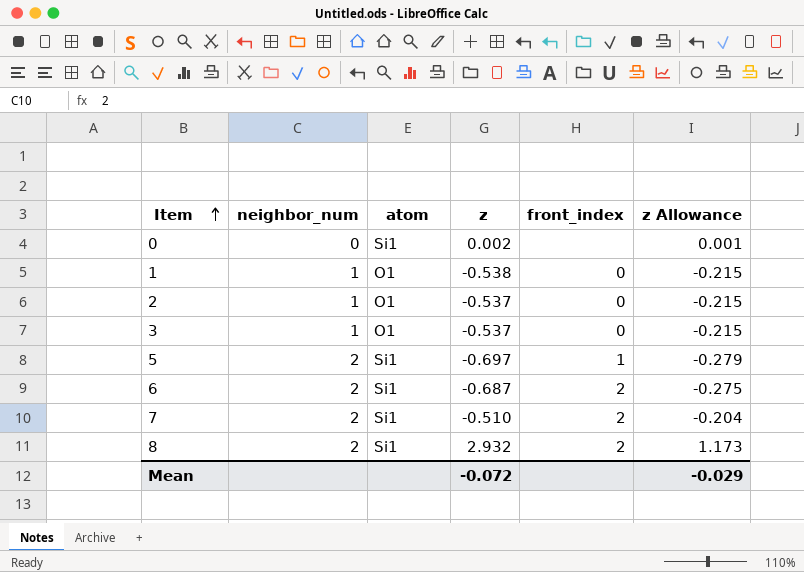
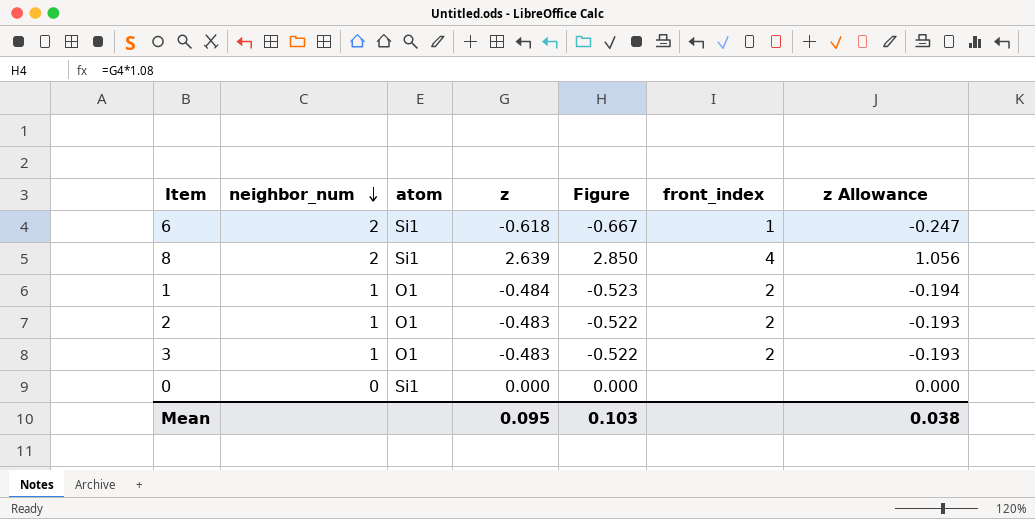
row order: Item ascending -> neighbor_num descending
column Figure | formula: none -> [z] * 1.08
row 5: 2 | Si1 | -0.697 | 1 | -0.279 -> none
row 7: 2 | Si1 | -0.510 | 2 | -0.204 -> none
6 | z: -0.687 -> -0.618
6 | front_index: 2 -> 1
6 | z Allowance: -0.275 -> -0.247
8 | z: 2.932 -> 2.639
8 | front_index: 2 -> 4
8 | z Allowance: 1.173 -> 1.056
1 | z: -0.538 -> -0.484
1 | front_index: 0 -> 2
1 | z Allowance: -0.215 -> -0.194
2 | z: -0.537 -> -0.483
2 | front_index: 0 -> 2
2 | z Allowance: -0.215 -> -0.193
3 | z: -0.537 -> -0.483
3 | front_index: 0 -> 2
3 | z Allowance: -0.215 -> -0.193
0 | z: 0.002 -> 0.000
0 | z Allowance: 0.001 -> 0.000
Mean | z: -0.072 -> 0.095
Mean | z Allowance: -0.029 -> 0.038

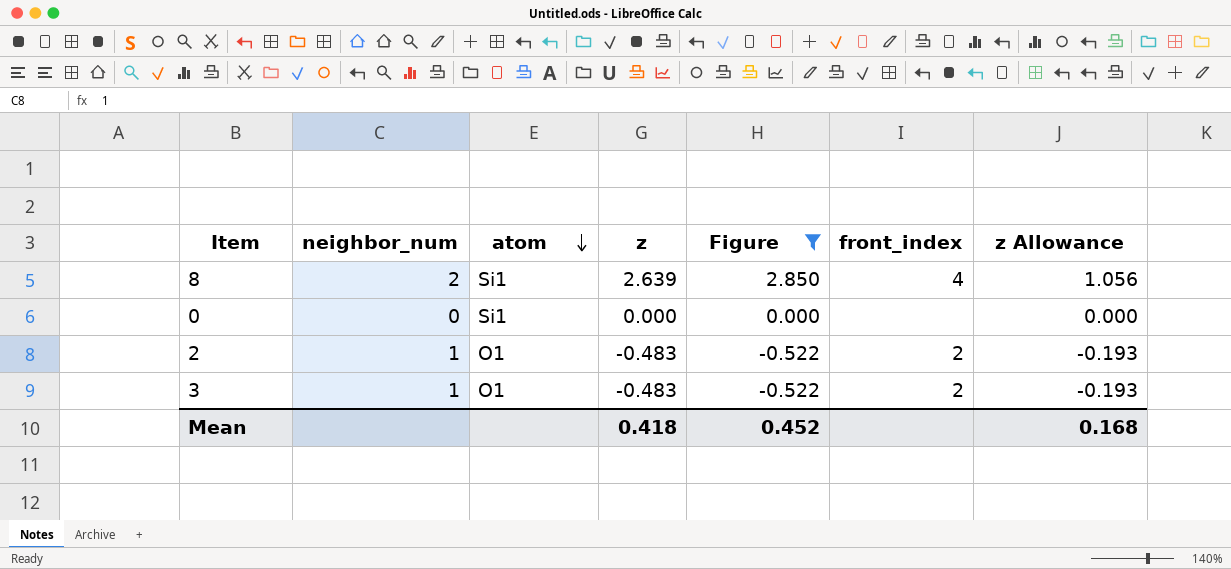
filter: none -> Figure >= -0.522
row order: neighbor_num descending -> atom descending
Mean | z: 0.095 -> 0.418
Mean | Figure: 0.103 -> 0.452
Mean | z Allowance: 0.038 -> 0.168

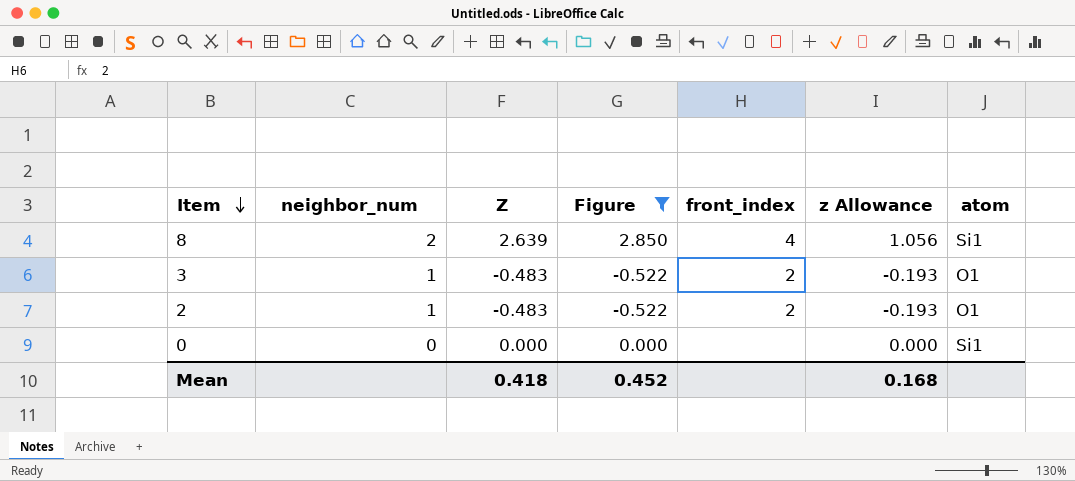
row order: atom descending -> Item descending
column name: z -> Z
column atom | position: 3 -> 7

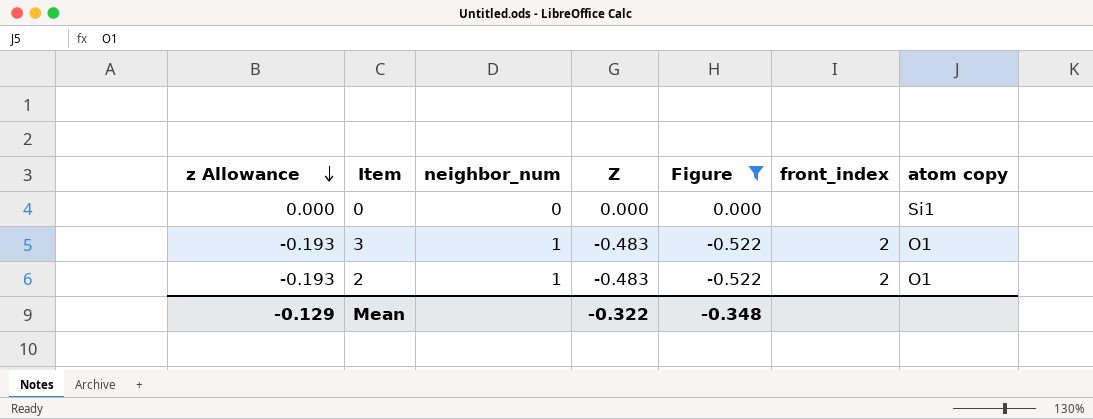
row order: Item descending -> z Allowance descending
column z Allowance | position: 6 -> 1
column name: atom -> atom copy
row 8: 2 | 2.639 | 2.850 | 4 | 1.056 | Si1 -> none
Mean | z Allowance: 0.168 -> -0.129
Mean | Z: 0.418 -> -0.322
Mean | Figure: 0.452 -> -0.348

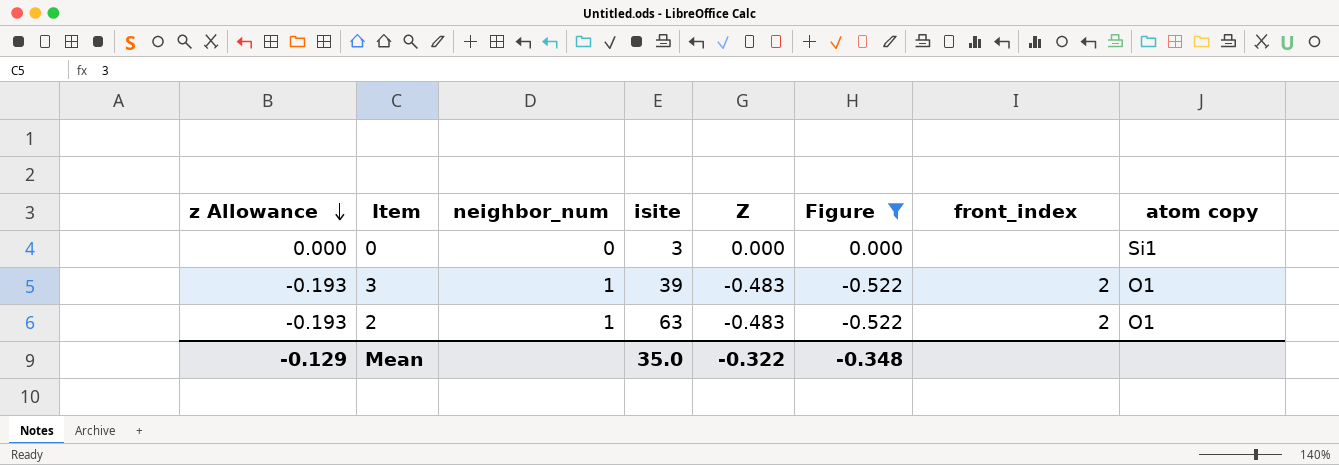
column isite | position: none -> 4

